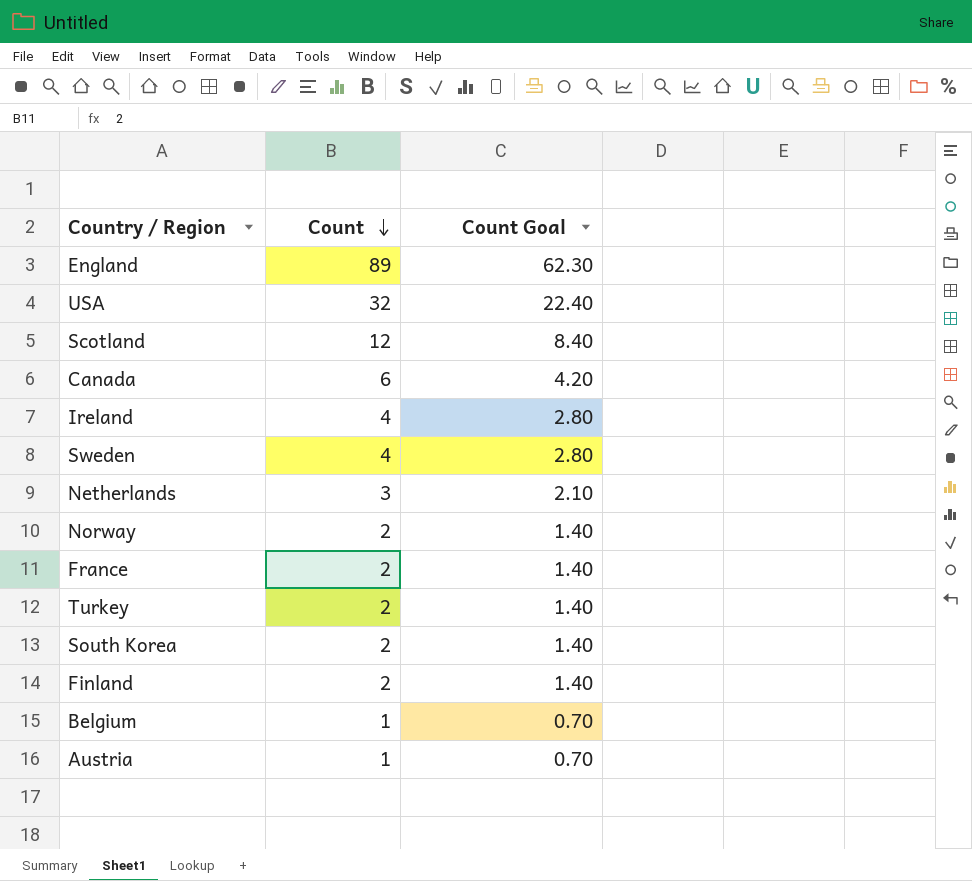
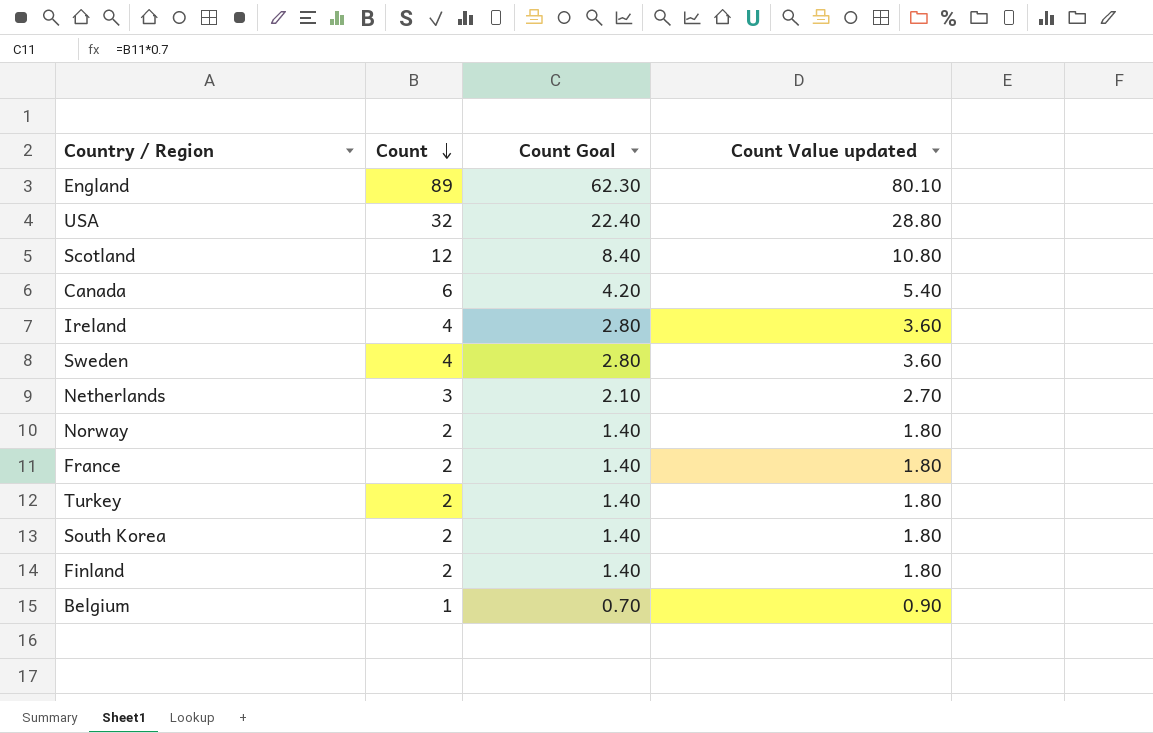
column Count Value updated | formula: none -> [Count] * 0.9
row Austria: 1 | 0.70 -> none

